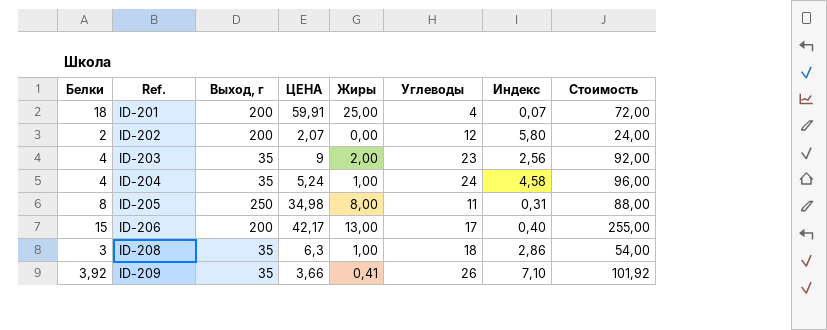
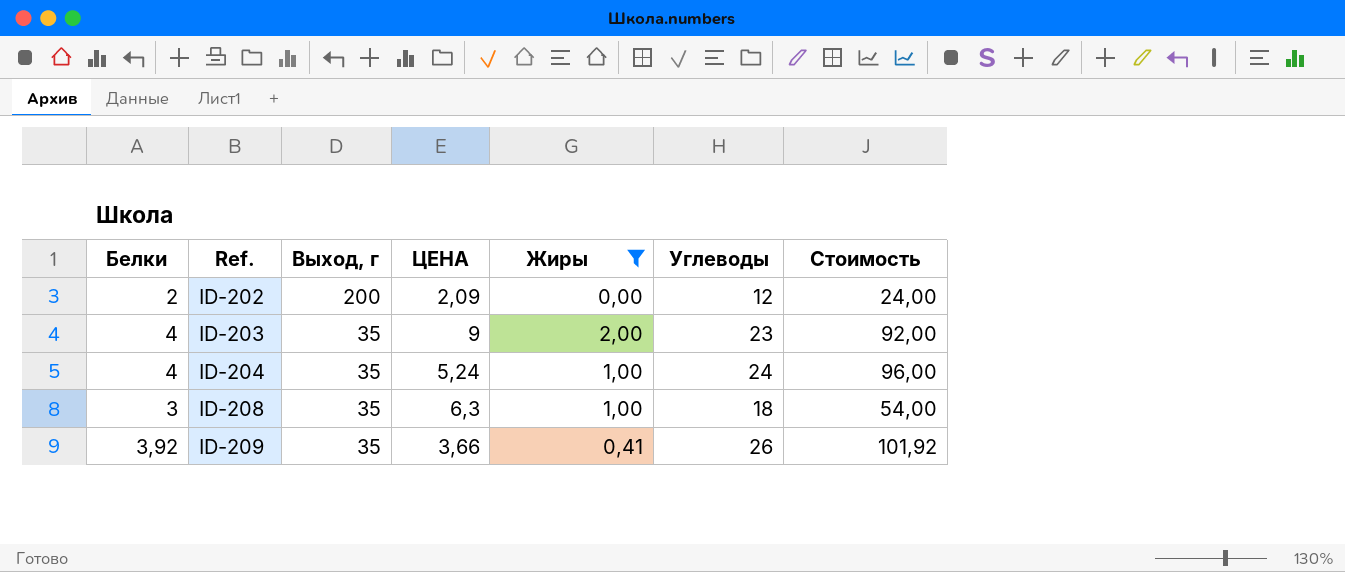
filter: none -> Жиры <= 2,00
column Индекс | formula: [Углеводы] / [ЦЕНА] -> none
ID-202 | ЦЕНА: 2,07 -> 2,09

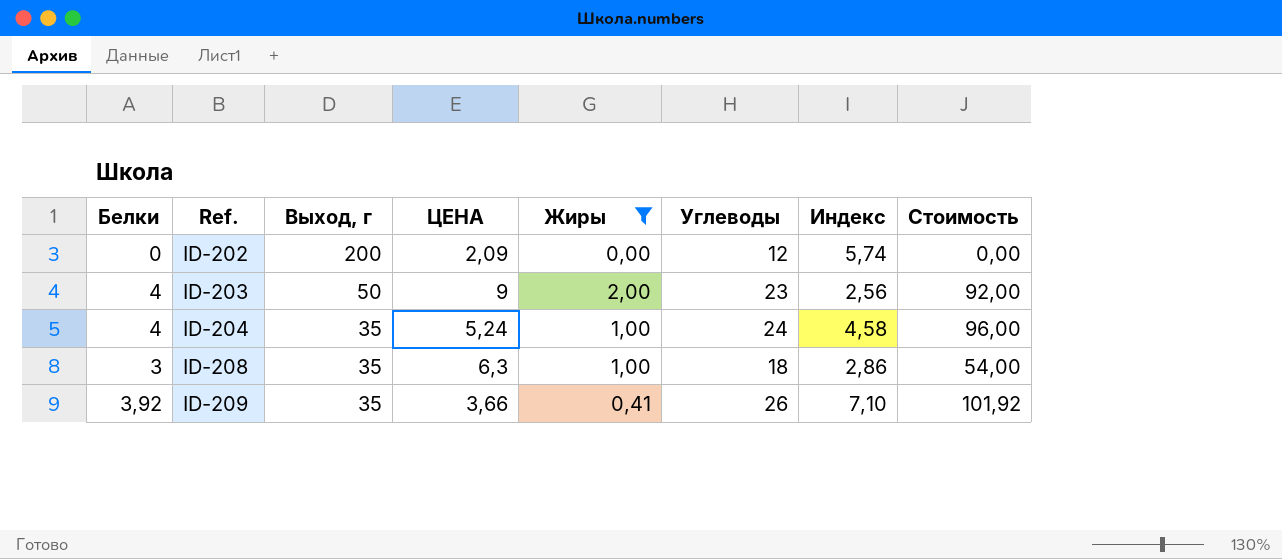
column Индекс | formula: none -> [Углеводы] / [ЦЕНА]
ID-202 | Белки: 2 -> 0
ID-202 | Стоимость: 24,00 -> 0,00
ID-203 | Выход, г: 35 -> 50

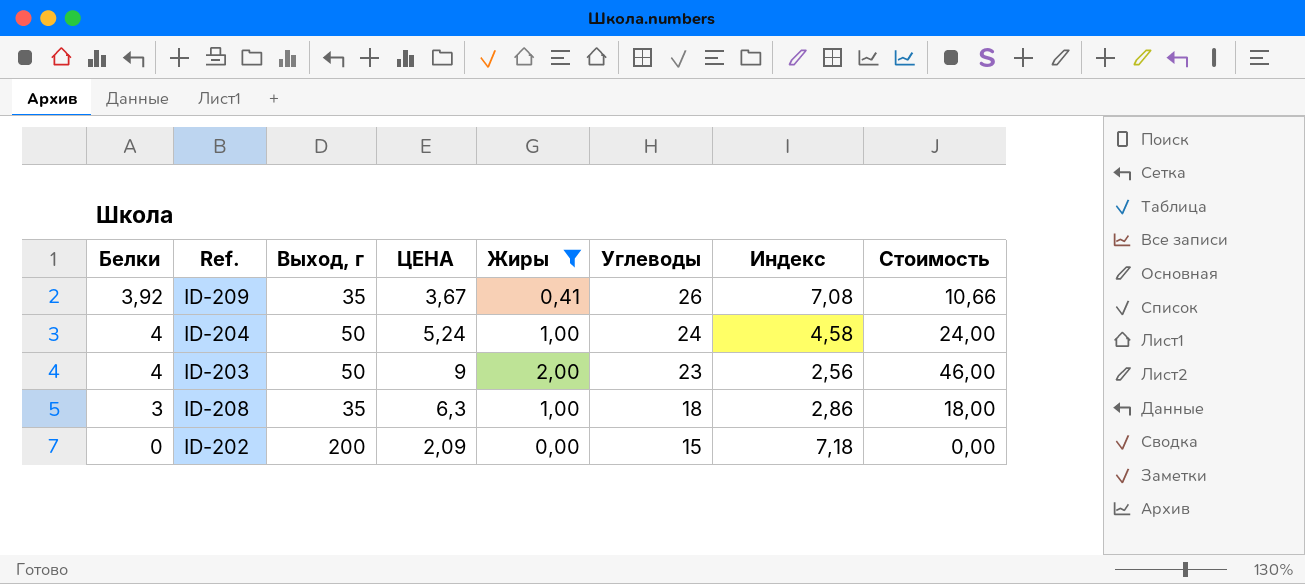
row order: Ref. ascending -> Углеводы descending
column Стоимость | formula: [Белки] * [Углеводы] -> [Жиры] * [Углеводы]
ID-209 | ЦЕНА: 3,66 -> 3,67
ID-209 | Индекс: 7,10 -> 7,08
ID-204 | Выход, г: 35 -> 50
ID-202 | Углеводы: 12 -> 15
ID-202 | Индекс: 5,74 -> 7,18

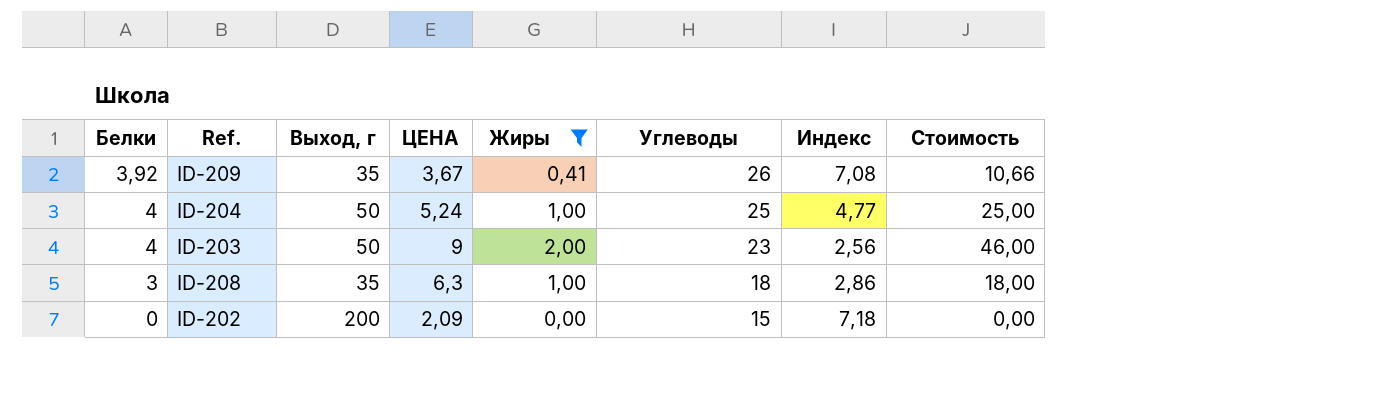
ID-204 | Углеводы: 24 -> 25
ID-204 | Индекс: 4,58 -> 4,77
ID-204 | Стоимость: 24,00 -> 25,00

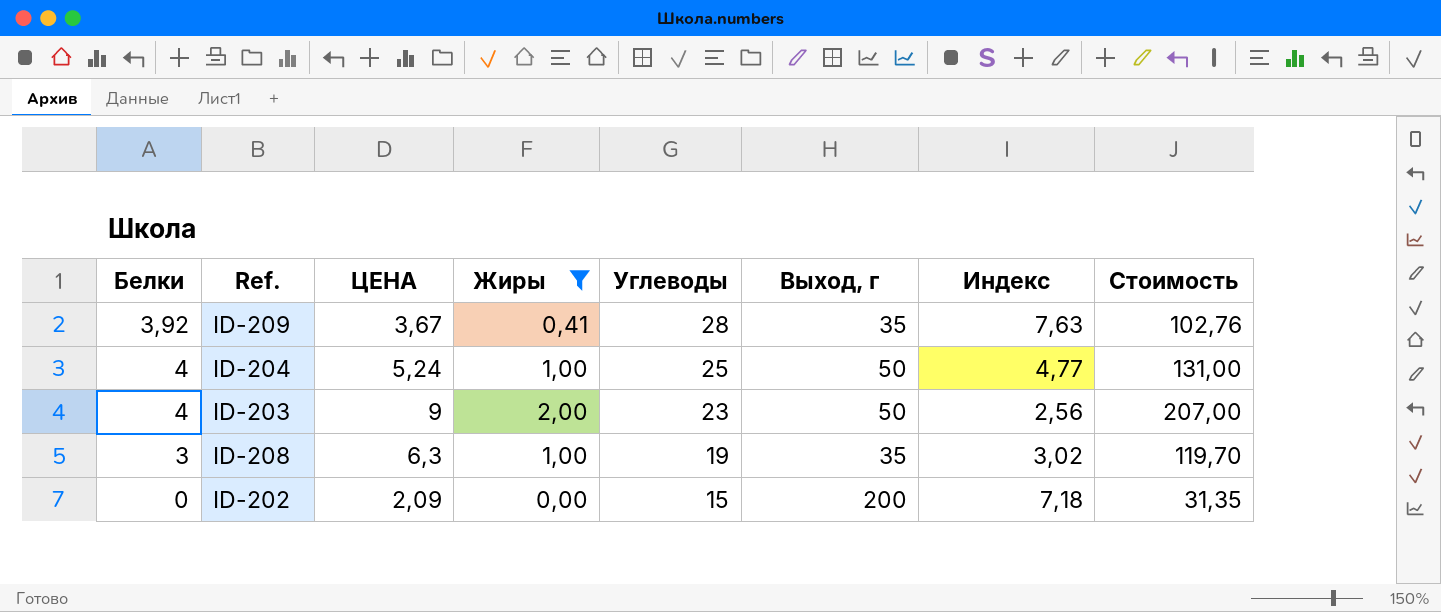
column Выход, г | position: 3 -> 6
column Стоимость | formula: [Жиры] * [Углеводы] -> [ЦЕНА] * [Углеводы]
ID-209 | Углеводы: 26 -> 28
ID-209 | Индекс: 7,08 -> 7,63
ID-208 | Углеводы: 18 -> 19
ID-208 | Индекс: 2,86 -> 3,02

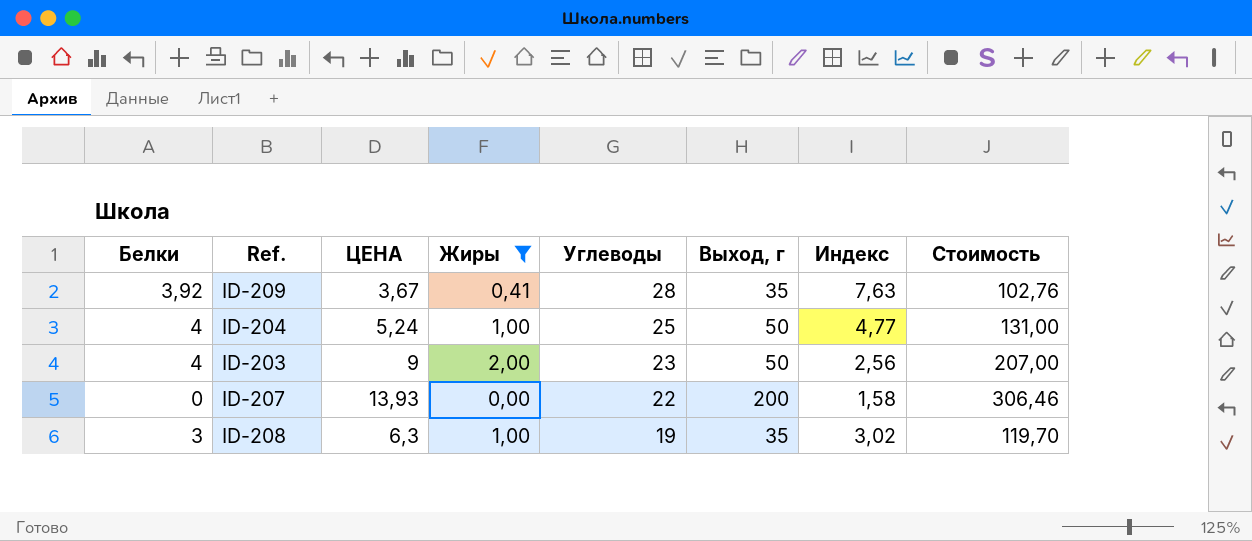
row ID-202: 0 | 2,09 | 0,00 | 15 | 200 | 7,18 | 31,35 -> none
row ID-207: none -> 0 | 13,93 | 0,00 | 22 | 200 | 1,58 | 306,46

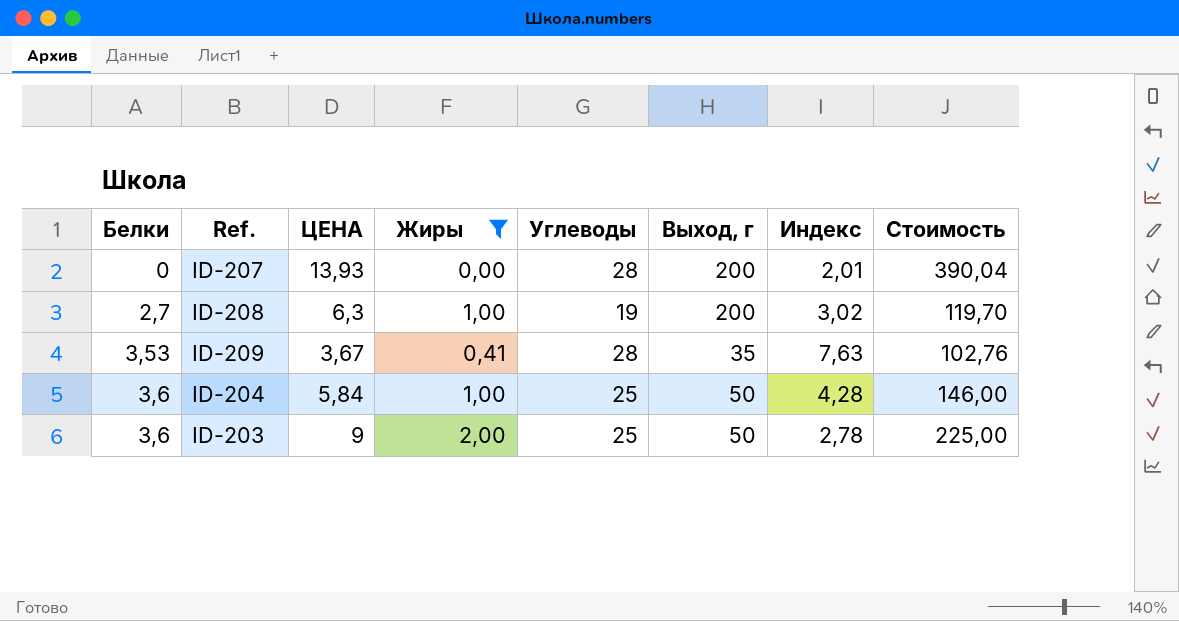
row order: Углеводы descending -> Белки ascending
ID-207 | Углеводы: 22 -> 28
ID-207 | Индекс: 1,58 -> 2,01
ID-207 | Стоимость: 306,46 -> 390,04
ID-208 | Белки: 3 -> 2,7
ID-208 | Выход, г: 35 -> 200
ID-209 | Белки: 3,92 -> 3,53
ID-204 | Белки: 4 -> 3,6
ID-204 | ЦЕНА: 5,24 -> 5,84
ID-204 | Индекс: 4,77 -> 4,28
ID-204 | Стоимость: 131,00 -> 146,00
ID-203 | Белки: 4 -> 3,6
ID-203 | Углеводы: 23 -> 25
ID-203 | Индекс: 2,56 -> 2,78
ID-203 | Стоимость: 207,00 -> 225,00

